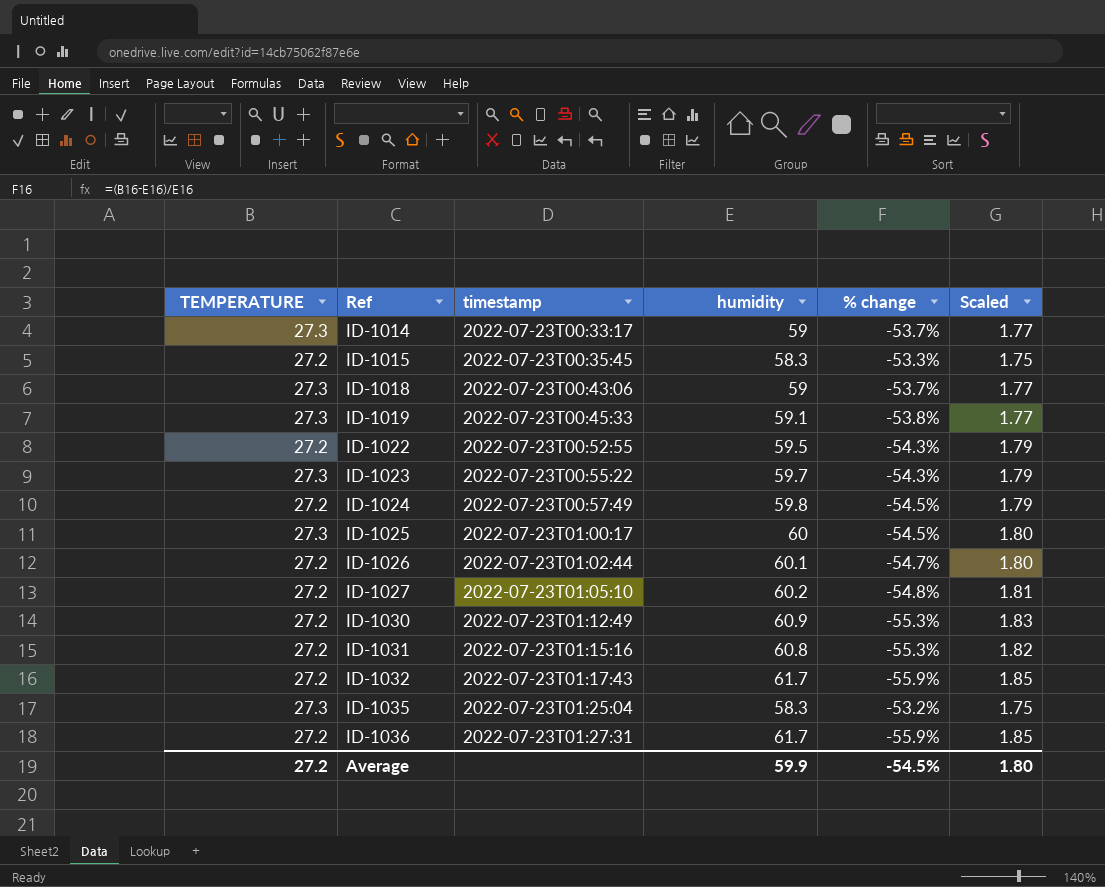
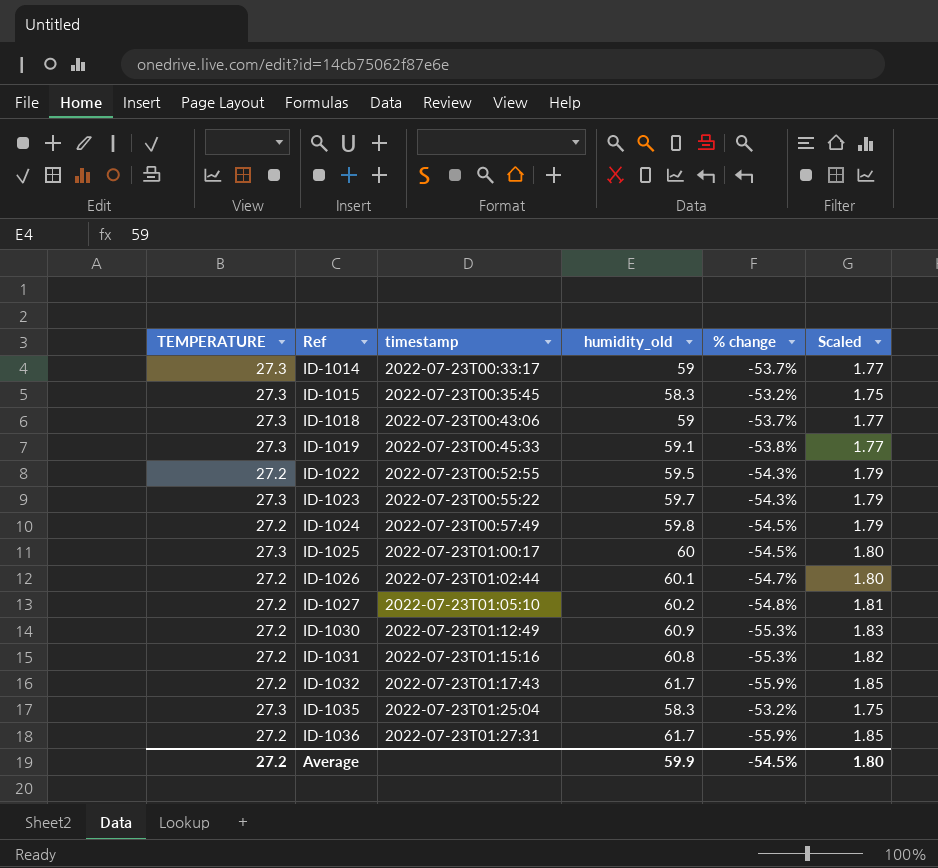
column name: humidity -> humidity_old
ID-1015 | TEMPERATURE: 27.2 -> 27.3
ID-1015 | % change: -53.3% -> -53.2%

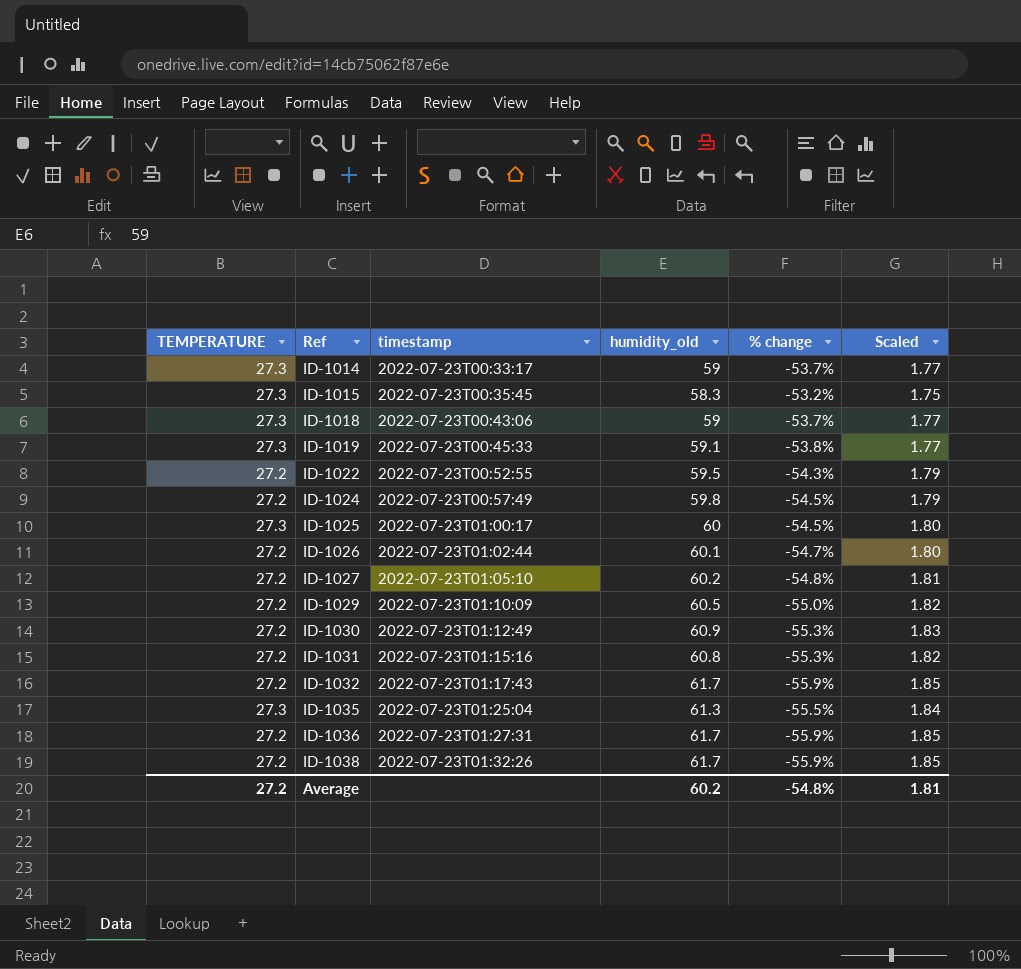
row ID-1023: 27.3 | 2022-07-23T00:55:22 | 59.7 | -54.3% | 1.79 -> none
row ID-1029: none -> 27.2 | 2022-07-23T01:10:09 | 60.5 | -55.0% | 1.82
ID-1035 | humidity_old: 58.3 -> 61.3
ID-1035 | % change: -53.2% -> -55.5%
ID-1035 | Scaled: 1.75 -> 1.84
row ID-1038: none -> 27.2 | 2022-07-23T01:32:26 | 61.7 | -55.9% | 1.85
Average | humidity_old: 59.9 -> 60.2
Average | % change: -54.5% -> -54.8%
Average | Scaled: 1.80 -> 1.81

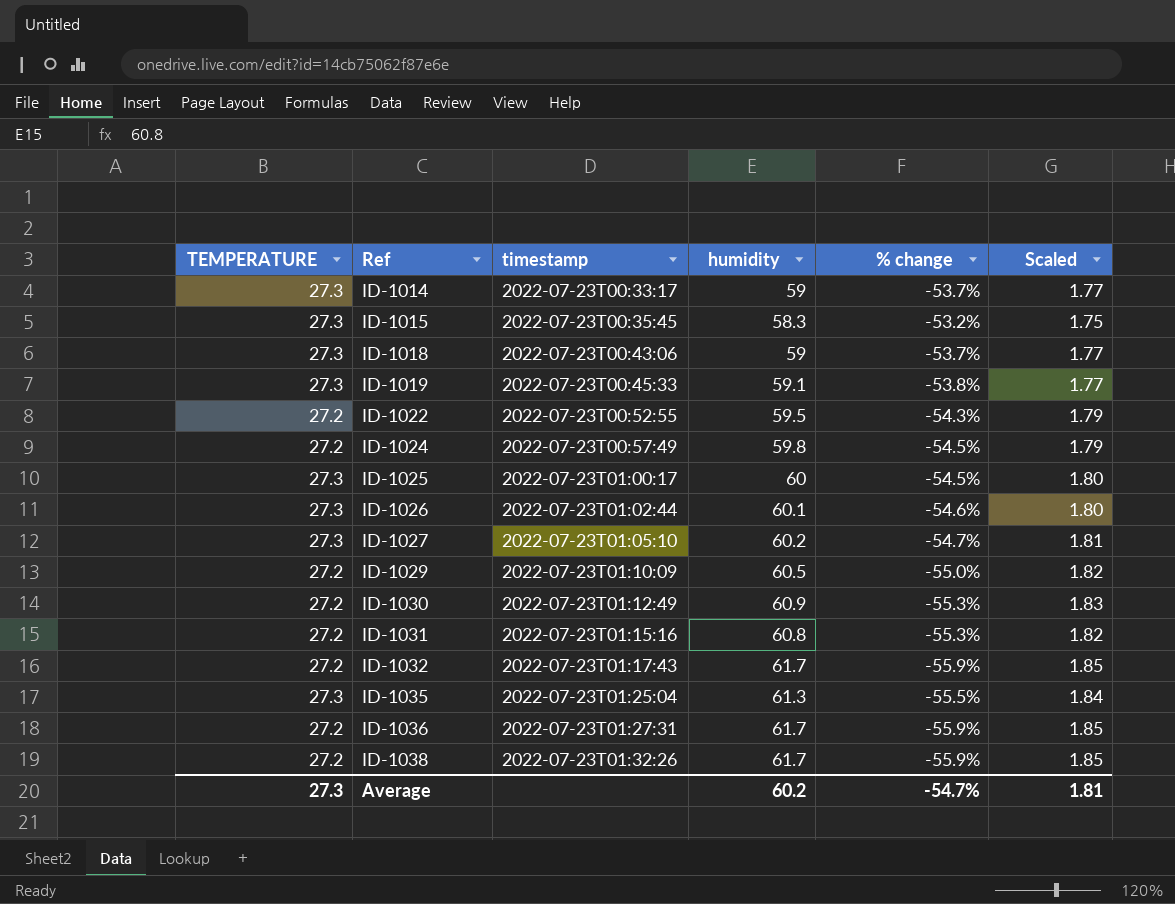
column name: humidity_old -> humidity
ID-1026 | TEMPERATURE: 27.2 -> 27.3
ID-1026 | % change: -54.7% -> -54.6%
ID-1027 | TEMPERATURE: 27.2 -> 27.3
ID-1027 | % change: -54.8% -> -54.7%
Average | TEMPERATURE: 27.2 -> 27.3
Average | % change: -54.8% -> -54.7%

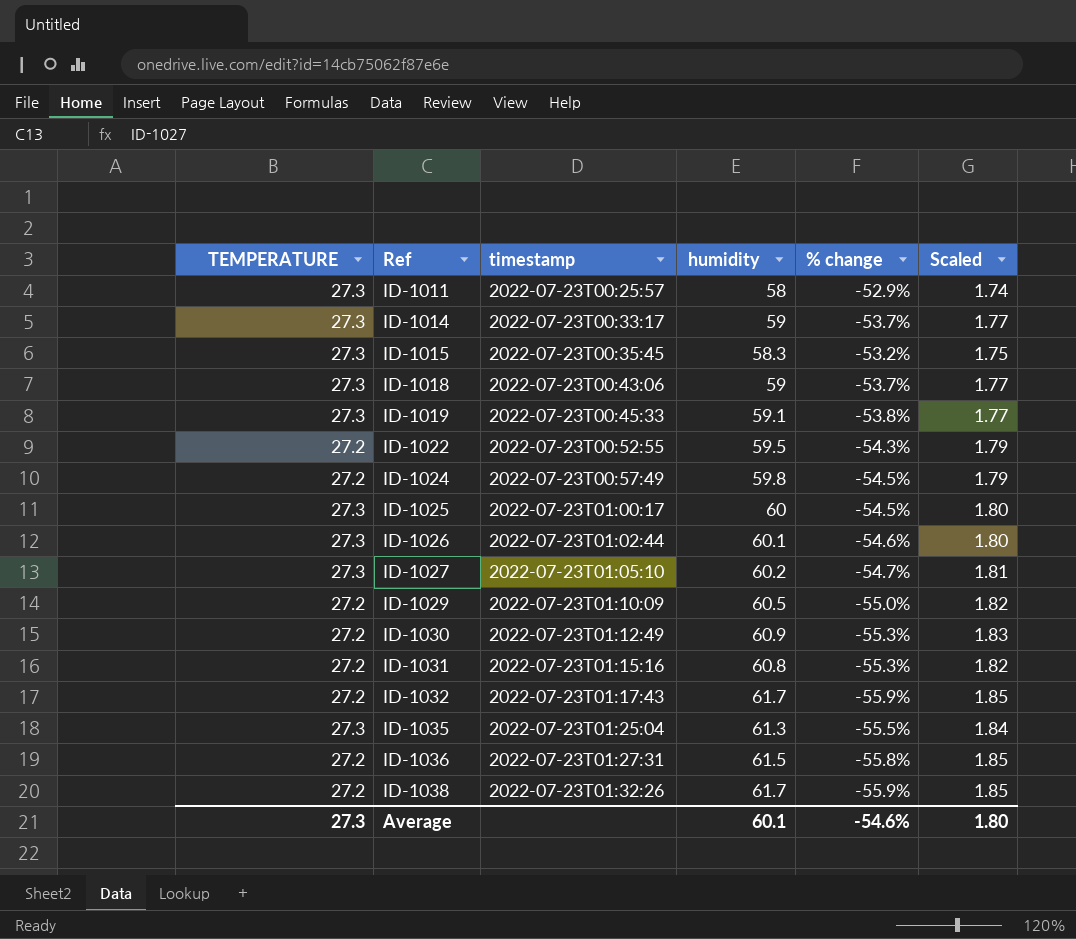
row ID-1011: none -> 27.3 | 2022-07-23T00:25:57 | 58 | -52.9% | 1.74
ID-1036 | humidity: 61.7 -> 61.5
ID-1036 | % change: -55.9% -> -55.8%
Average | humidity: 60.2 -> 60.1
Average | % change: -54.7% -> -54.6%
Average | Scaled: 1.81 -> 1.80

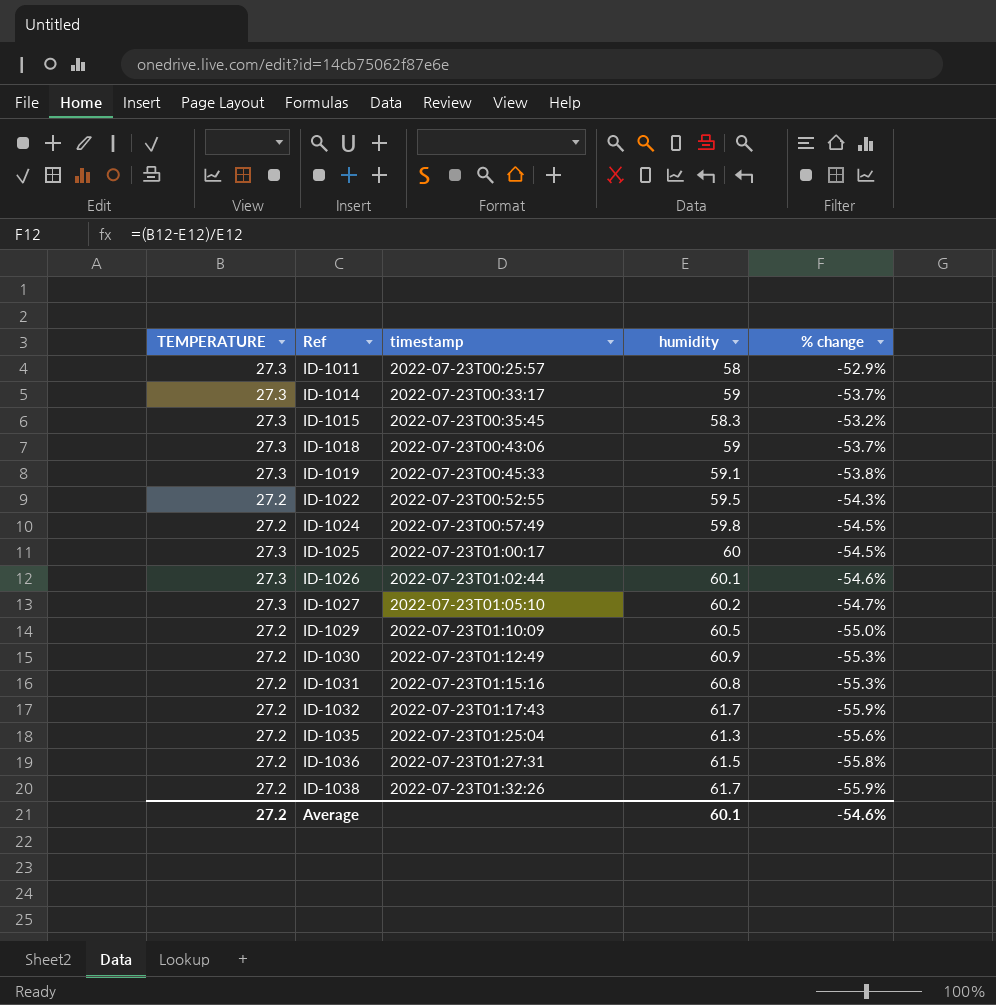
column Scaled | formula: [humidity] * 0.03 -> none
ID-1035 | TEMPERATURE: 27.3 -> 27.2
ID-1035 | % change: -55.5% -> -55.6%
Average | TEMPERATURE: 27.3 -> 27.2

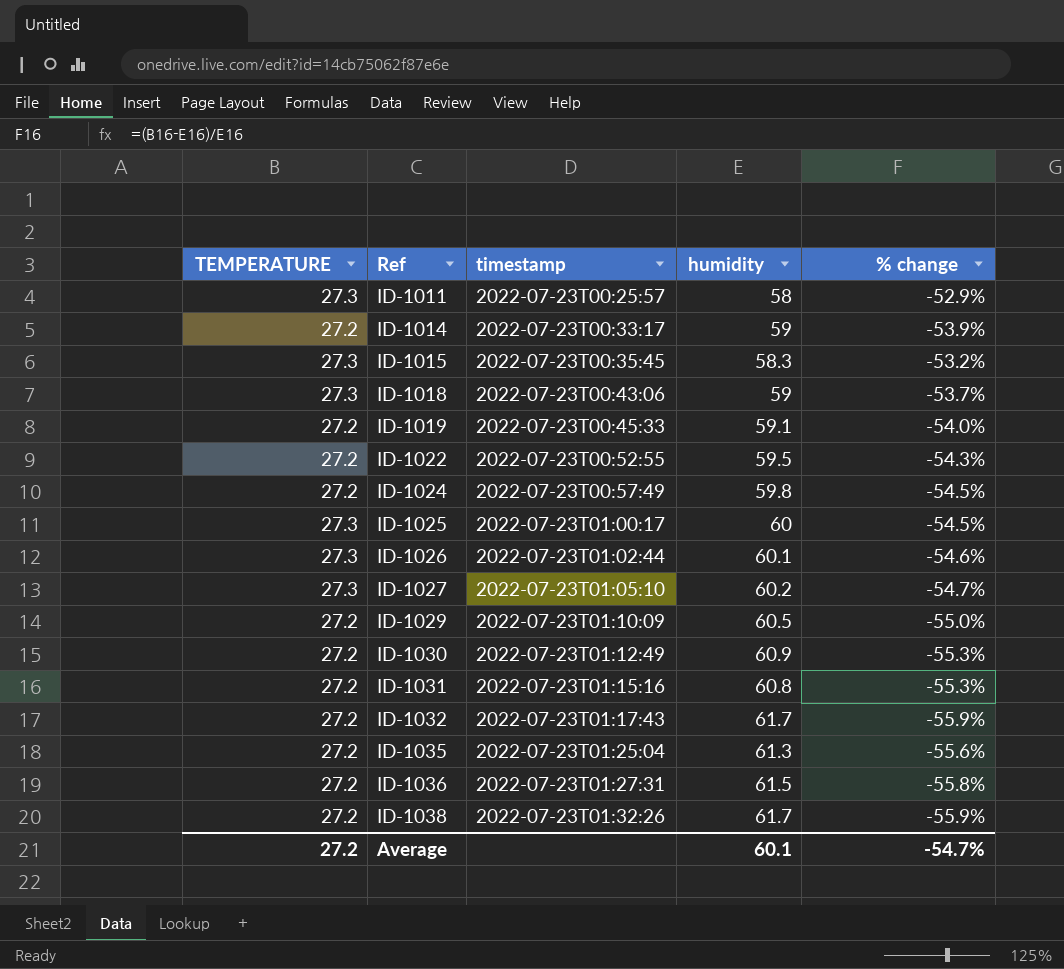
ID-1014 | TEMPERATURE: 27.3 -> 27.2
ID-1014 | % change: -53.7% -> -53.9%
ID-1019 | TEMPERATURE: 27.3 -> 27.2
ID-1019 | % change: -53.8% -> -54.0%
Average | % change: -54.6% -> -54.7%

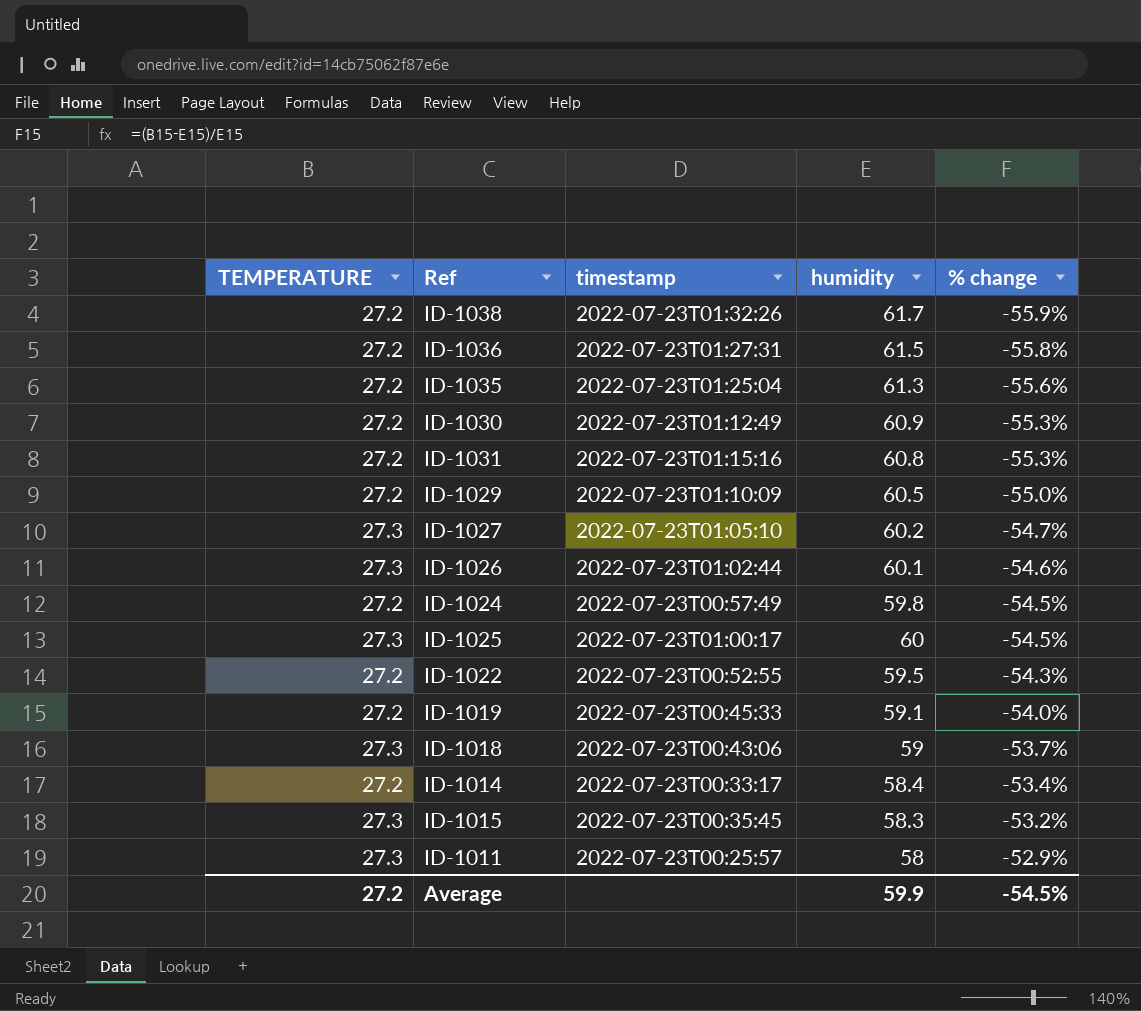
row order: Ref ascending -> % change ascending
row ID-1032: 27.2 | 2022-07-23T01:17:43 | 61.7 | -55.9% -> none
ID-1014 | humidity: 59 -> 58.4
ID-1014 | % change: -53.9% -> -53.4%
Average | humidity: 60.1 -> 59.9
Average | % change: -54.7% -> -54.5%

